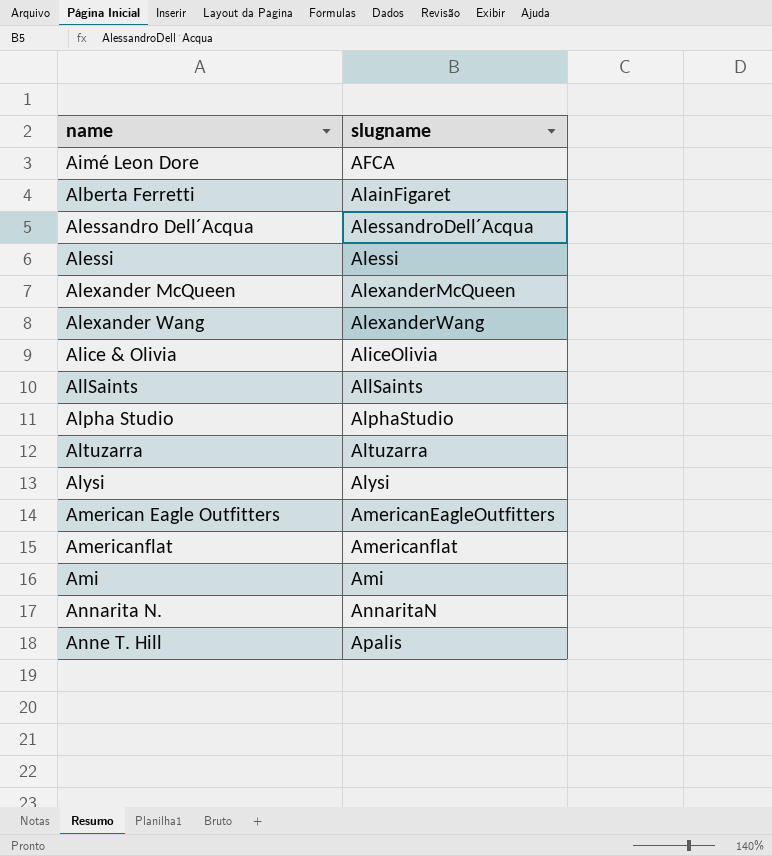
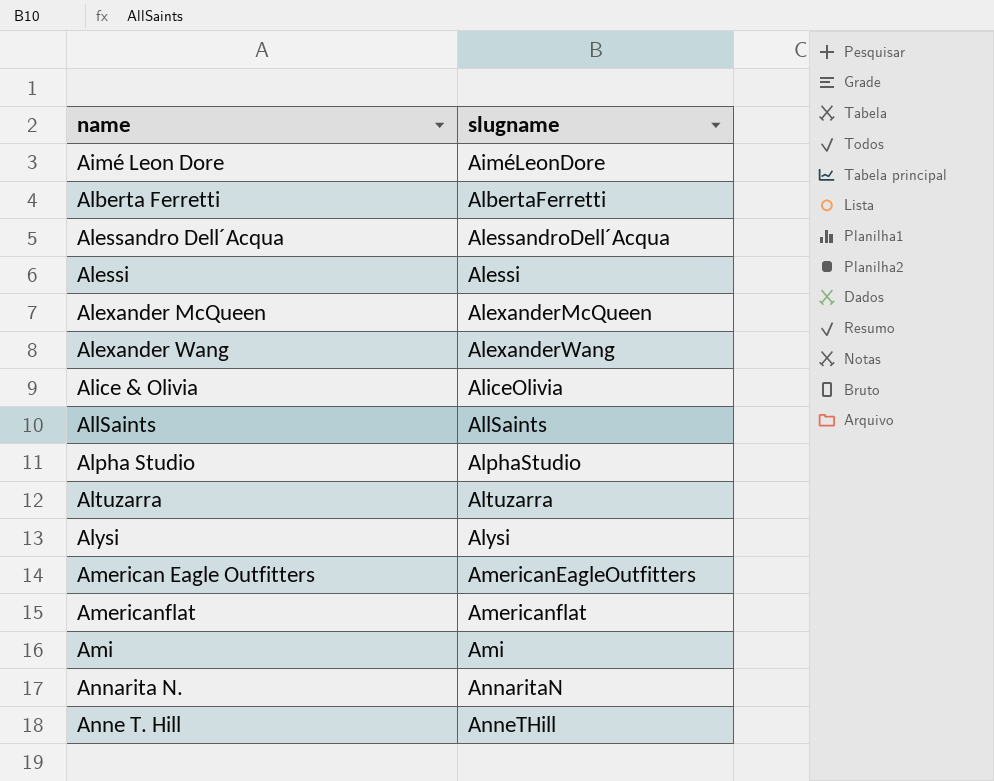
Aimé Leon Dore | slugname: AFCA -> AiméLeonDore
Alberta Ferretti | slugname: AlainFigaret -> AlbertaFerretti
Anne T. Hill | slugname: Apalis -> AnneTHill

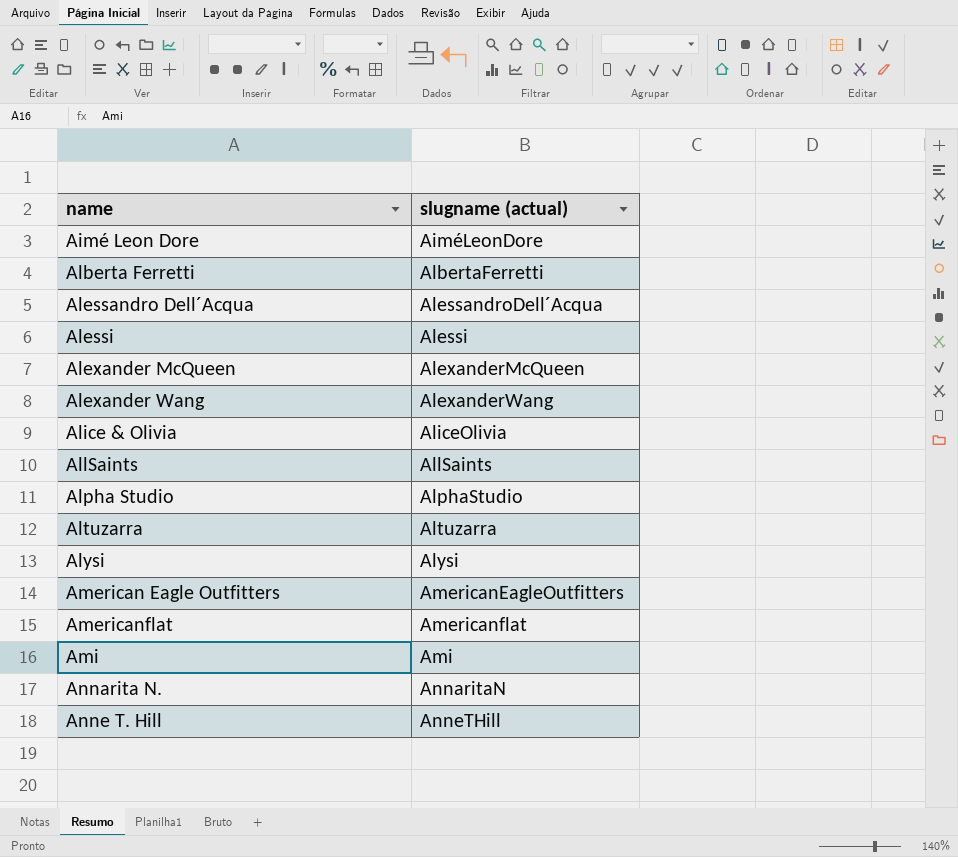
column name: slugname -> slugname (actual)

